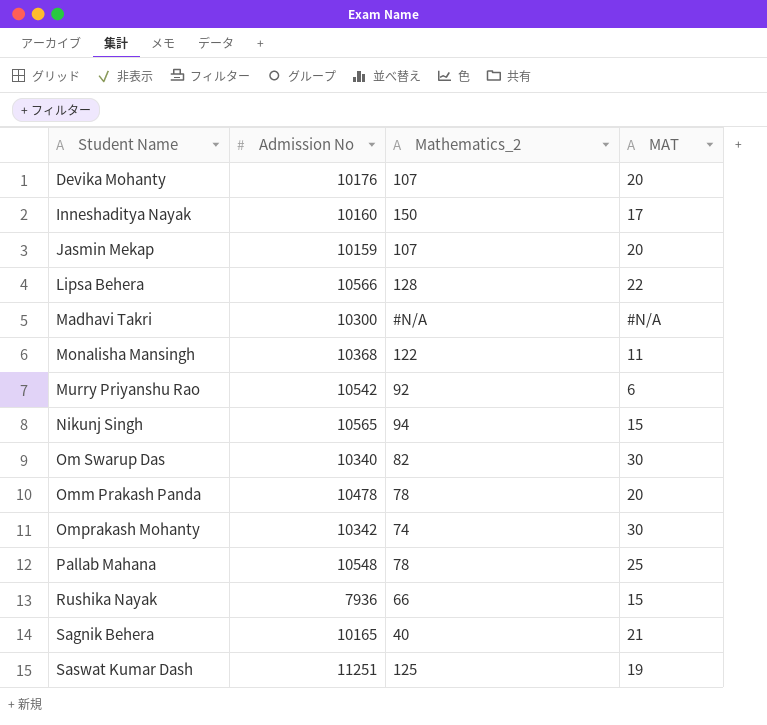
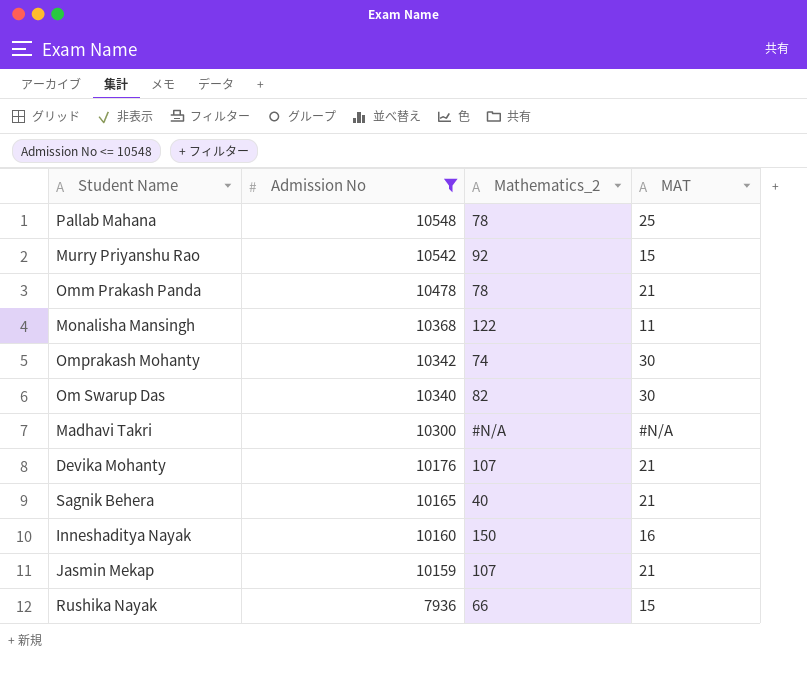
filter: none -> Admission No <= 10548
row order: Student Name ascending -> Admission No descending
Murry Priyanshu Rao | MAT: 6 -> 15
Omm Prakash Panda | MAT: 20 -> 21
Devika Mohanty | MAT: 20 -> 21
Inneshaditya Nayak | MAT: 17 -> 16
Jasmin Mekap | MAT: 20 -> 21

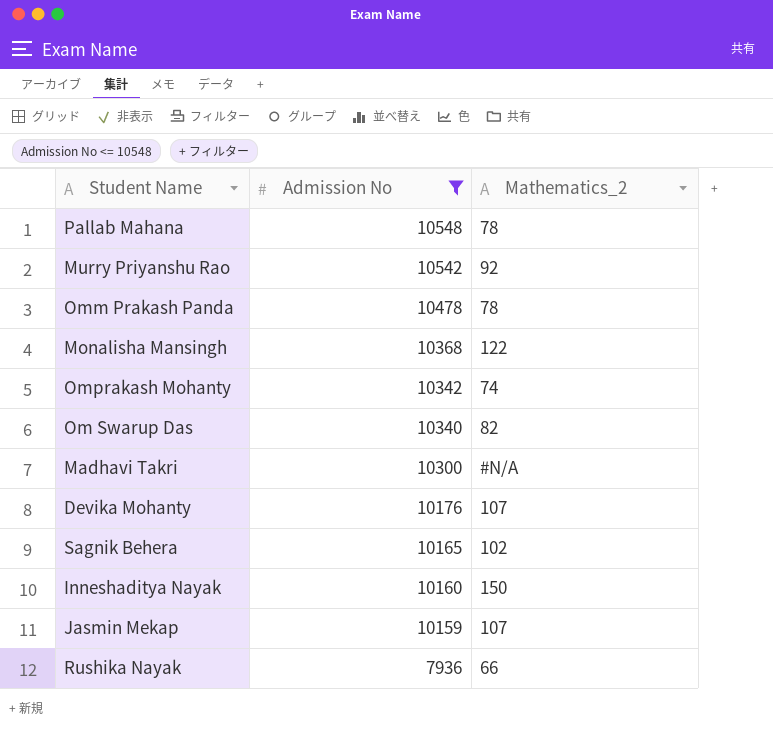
column MAT | position: 4 -> none
Sagnik Behera | Mathematics_2: 40 -> 102

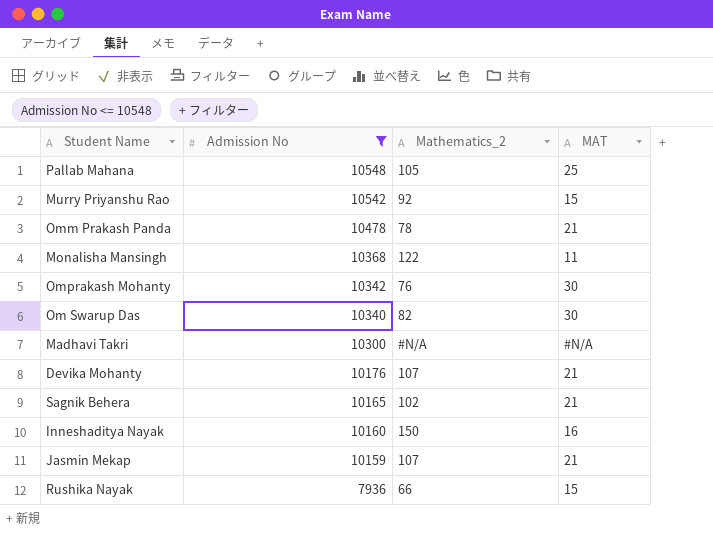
column MAT | position: none -> 4
Pallab Mahana | Mathematics_2: 78 -> 105
Omprakash Mohanty | Mathematics_2: 74 -> 76

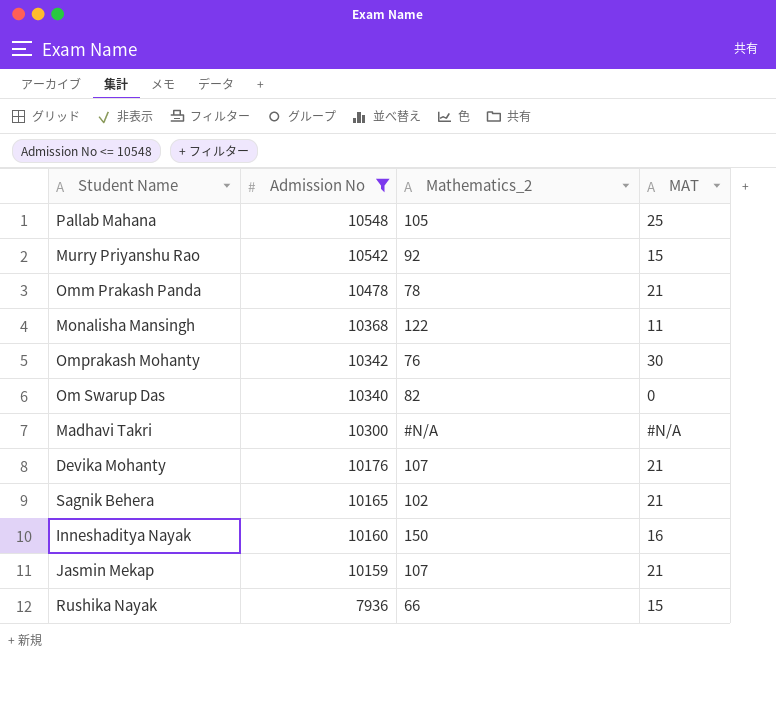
Om Swarup Das | MAT: 30 -> 0

